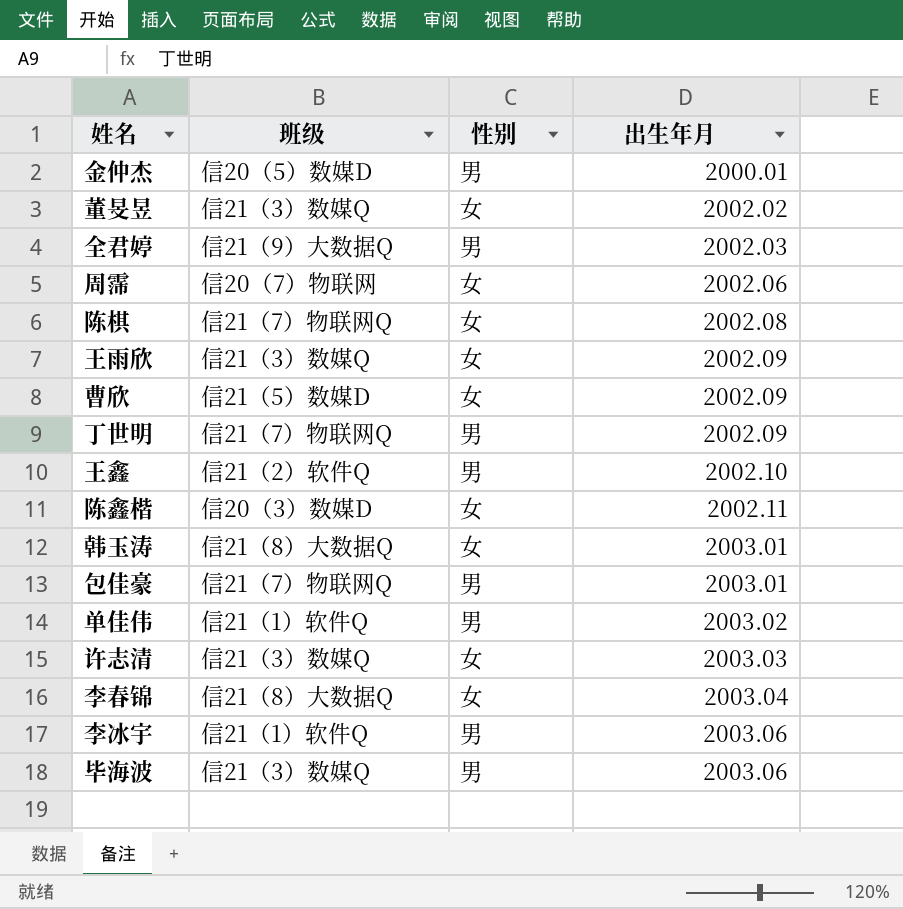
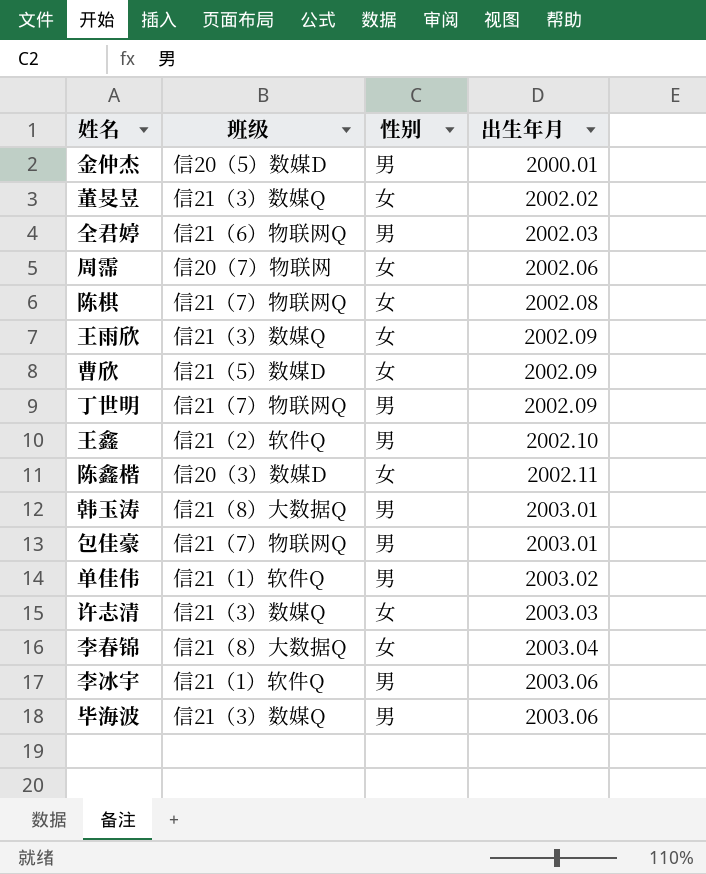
全君婷 | 班级: 信21（9）大数据Q -> 信21（6）物联网Q
韩玉涛 | 性别: 女 -> 男

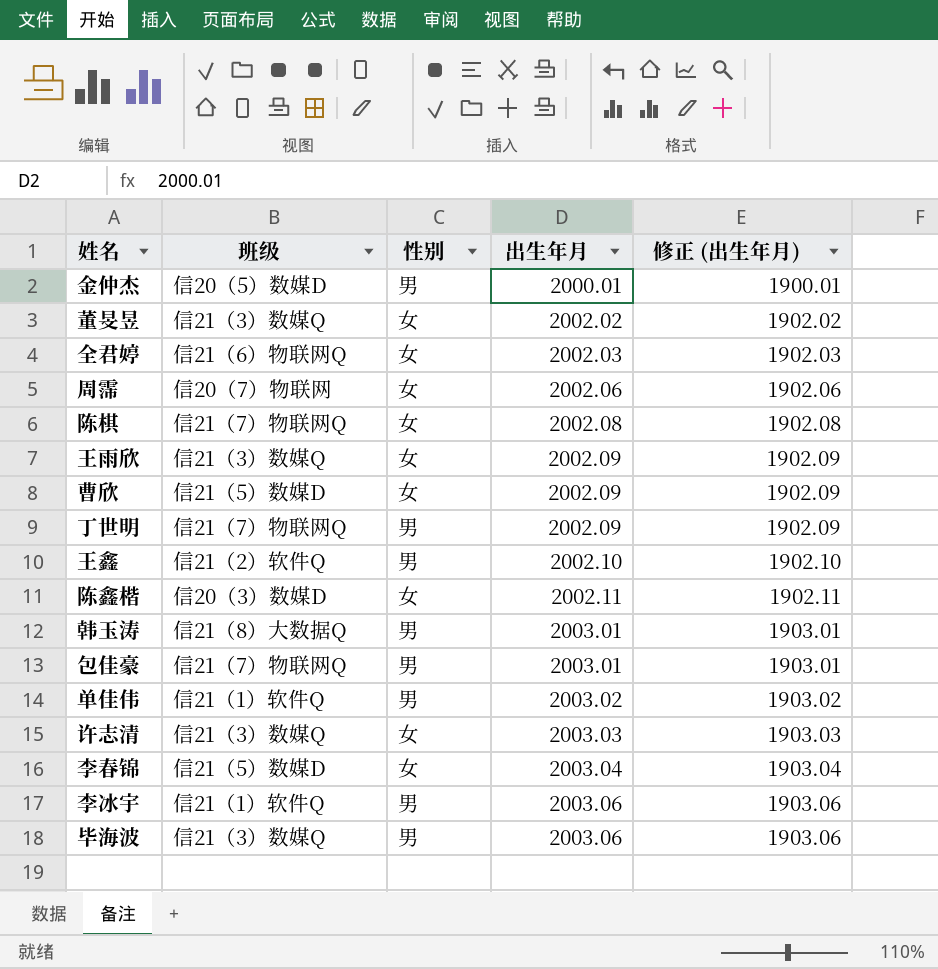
column 修正 (出生年月) | formula: none -> [出生年月] - 100
全君婷 | 性别: 男 -> 女
李春锦 | 班级: 信21（8）大数据Q -> 信21（5）数媒D

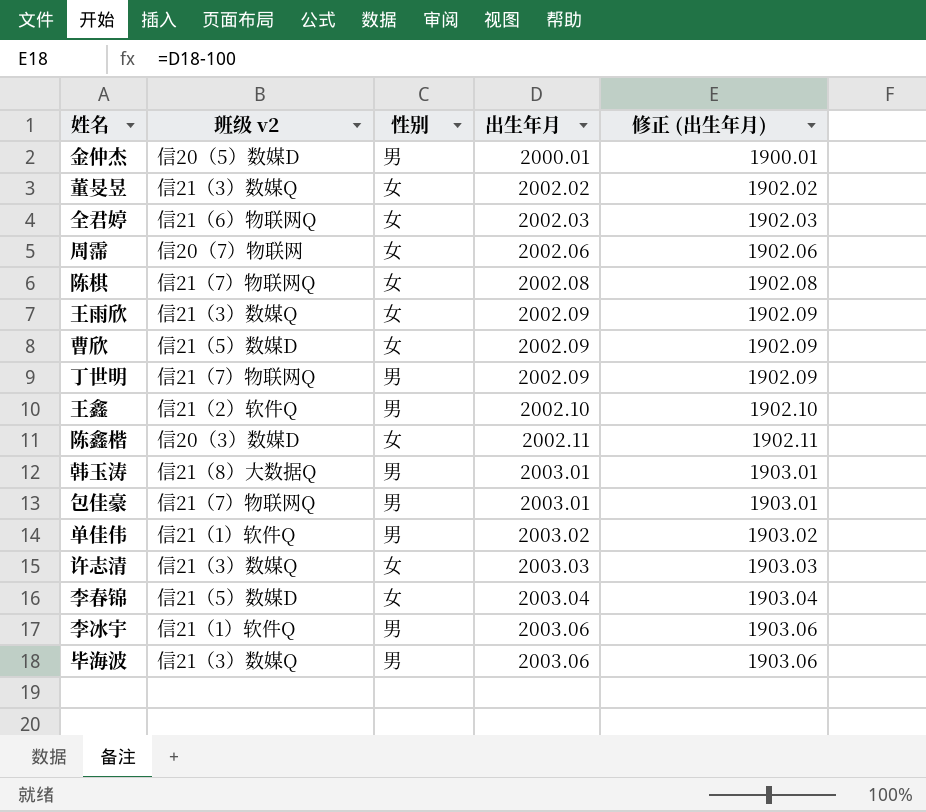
column name: 班级 -> 班级 v2

